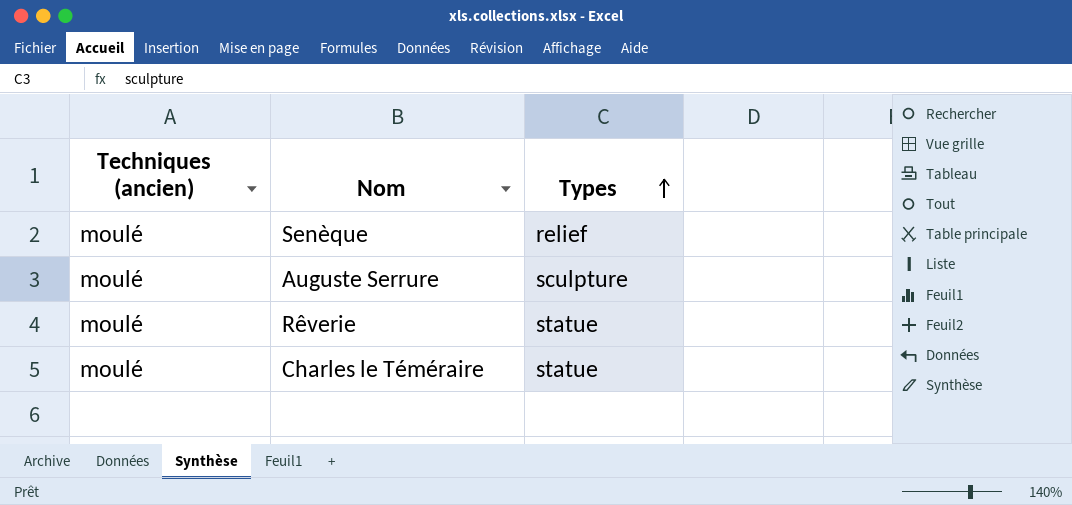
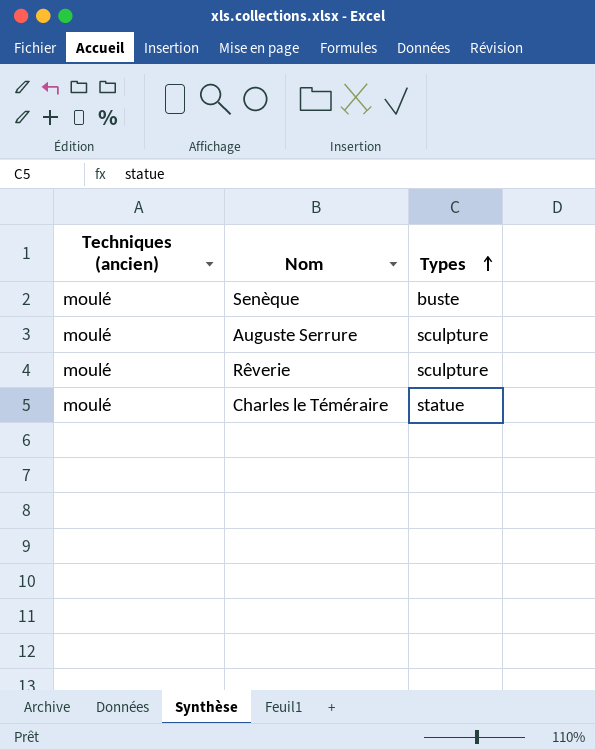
Senèque | Types: relief -> buste
Rêverie | Types: statue -> sculpture

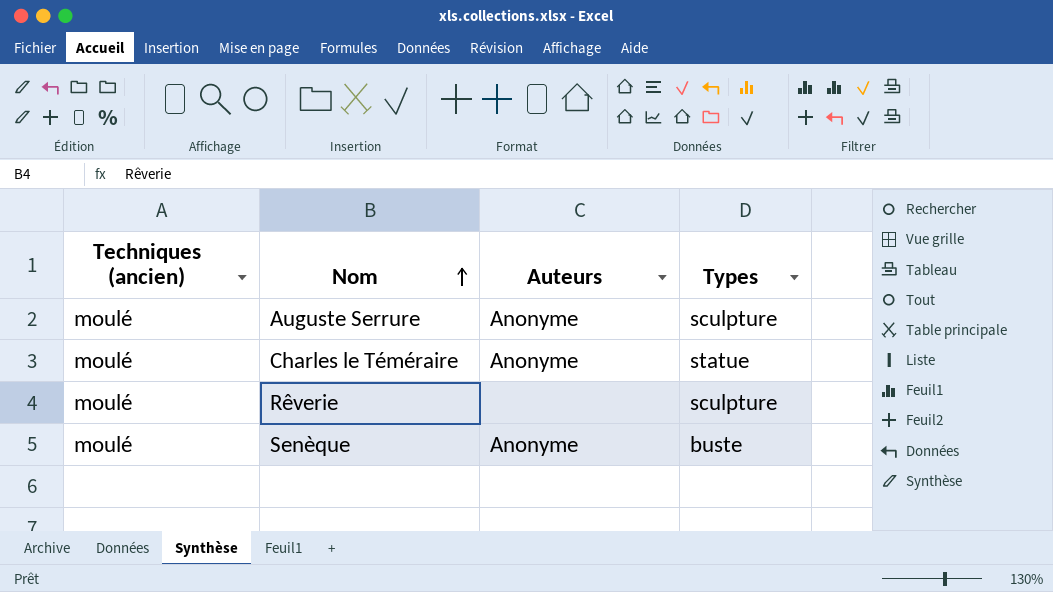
row order: Types ascending -> Nom ascending
column Auteurs | position: none -> 3

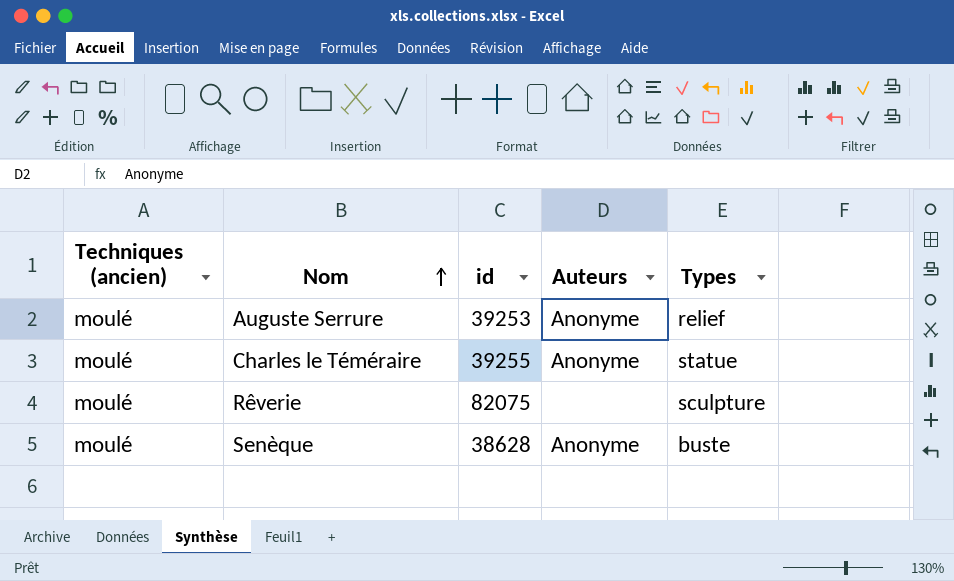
column id | position: none -> 3
Auguste Serrure | Types: sculpture -> relief

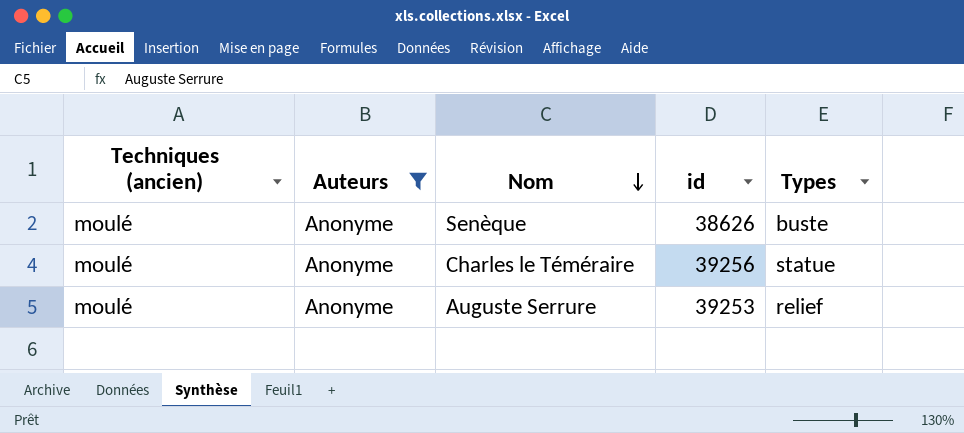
filter: none -> Auteurs = Anonyme
row order: Nom ascending -> Nom descending
column Auteurs | position: 4 -> 2
Senèque | id: 38628 -> 38626
Charles le Téméraire | id: 39255 -> 39256

